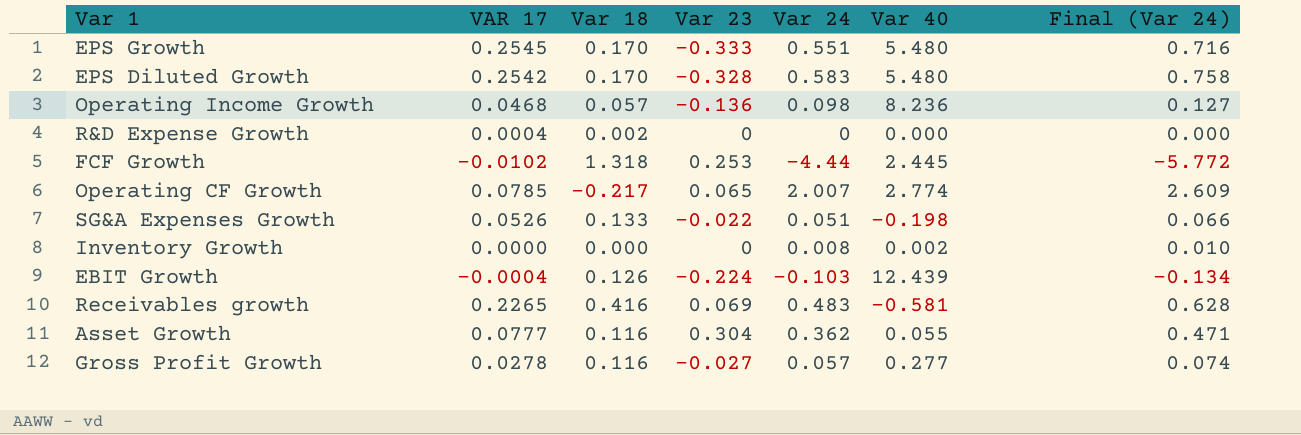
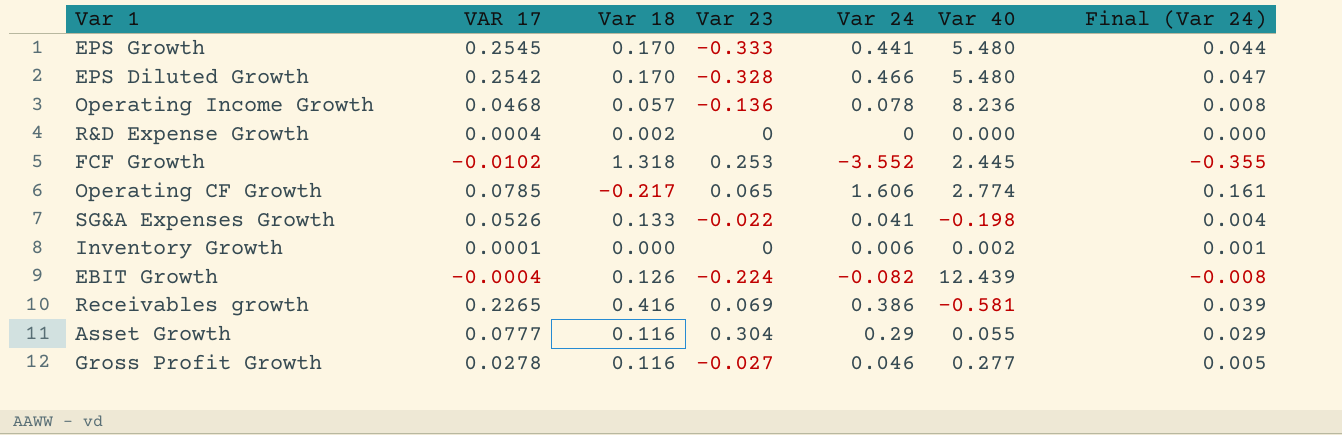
column Final (Var 24) | formula: [Var 24] * 1.3 -> [Var 24] * 0.1
EPS Growth | Var 24: 0.551 -> 0.441
EPS Diluted Growth | Var 24: 0.583 -> 0.466
Operating Income Growth | Var 24: 0.098 -> 0.078
FCF Growth | Var 24: -4.44 -> -3.552
Operating CF Growth | Var 24: 2.007 -> 1.606
SG&A Expenses Growth | Var 24: 0.051 -> 0.041
Inventory Growth | VAR 17: 0.0000 -> 0.0001
Inventory Growth | Var 24: 0.008 -> 0.006
EBIT Growth | Var 24: -0.103 -> -0.082
Receivables growth | Var 24: 0.483 -> 0.386
Asset Growth | Var 24: 0.362 -> 0.29
Gross Profit Growth | Var 24: 0.057 -> 0.046

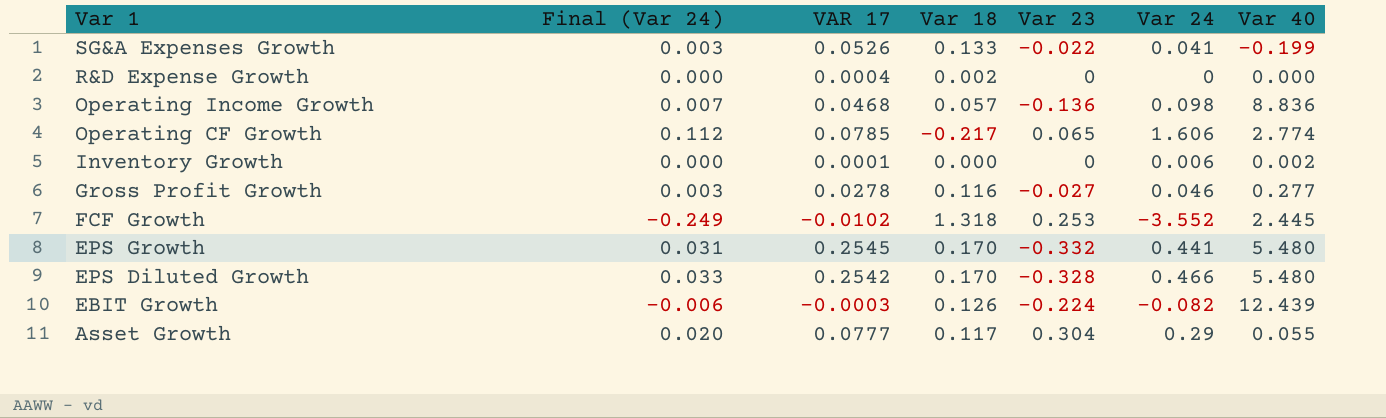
row order: none -> Var 1 descending
column Final (Var 24) | formula: [Var 24] * 0.1 -> [Var 24] * 0.07
column Final (Var 24) | position: 7 -> 2
row Receivables growth: 0.2265 | 0.416 | 0.069 | 0.386 | -0.581 | 0.039 -> none
SG&A Expenses Growth | Var 40: -0.198 -> -0.199
Operating Income Growth | Var 24: 0.078 -> 0.098
Operating Income Growth | Var 40: 8.236 -> 8.836
EPS Growth | Var 23: -0.333 -> -0.332
EBIT Growth | VAR 17: -0.0004 -> -0.0003
Asset Growth | Var 18: 0.116 -> 0.117

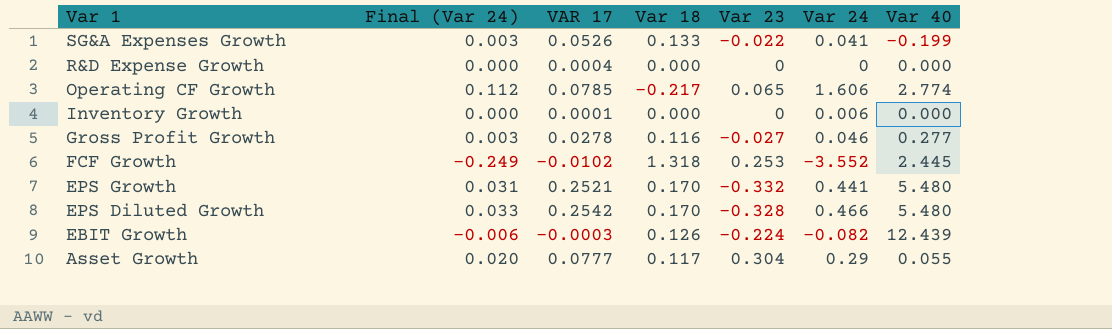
row Operating Income Growth: 0.007 | 0.0468 | 0.057 | -0.136 | 0.098 | 8.836 -> none
R&D Expense Growth | Var 18: 0.002 -> 0.000
Inventory Growth | Var 40: 0.002 -> 0.000
EPS Growth | VAR 17: 0.2545 -> 0.2521

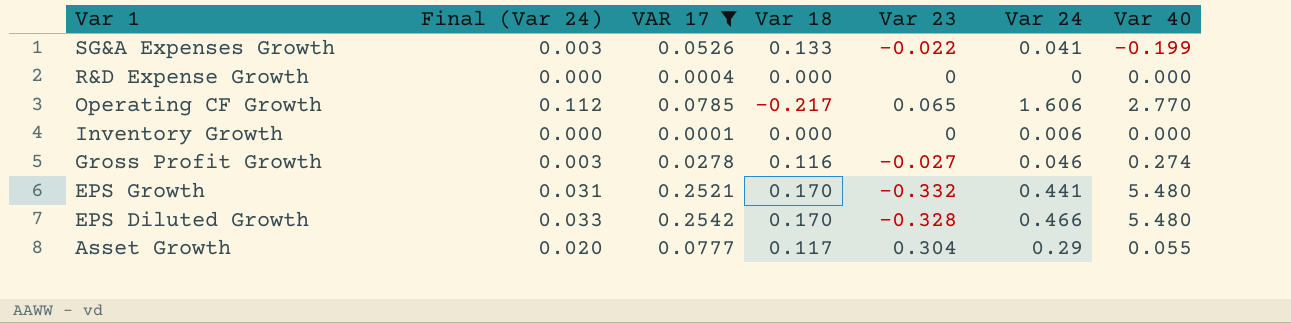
filter: none -> VAR 17 >= 0.0001
Operating CF Growth | Var 40: 2.774 -> 2.770
Gross Profit Growth | Var 40: 0.277 -> 0.274

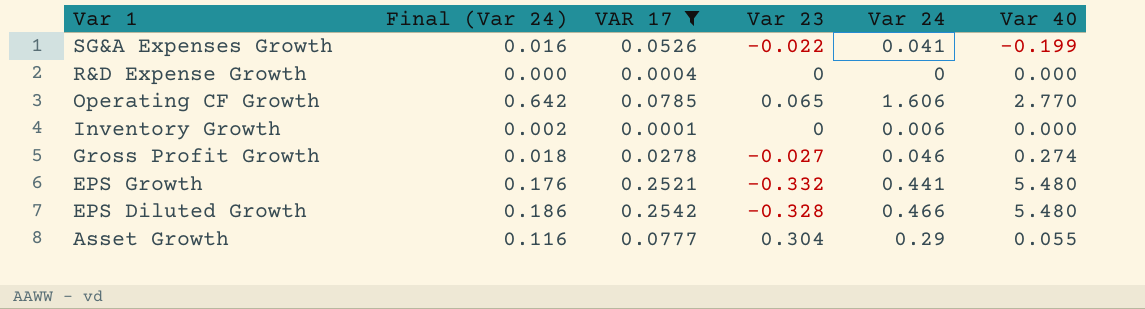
column Var 18 | position: 4 -> none
column Final (Var 24) | formula: [Var 24] * 0.07 -> [Var 24] * 0.4

